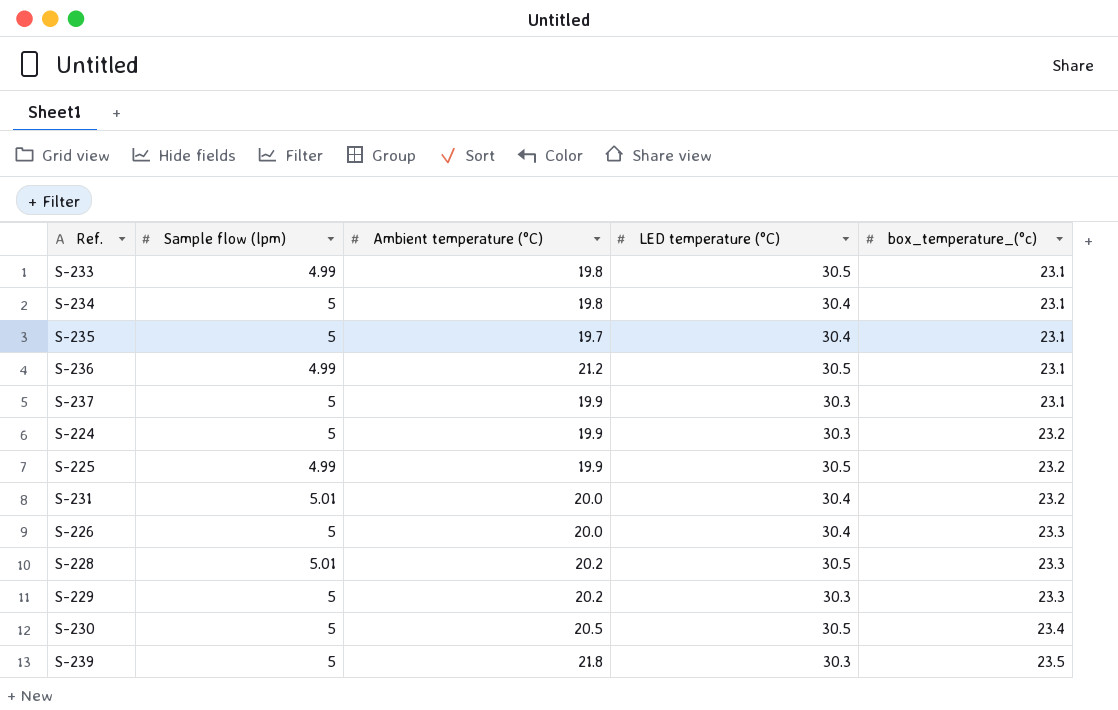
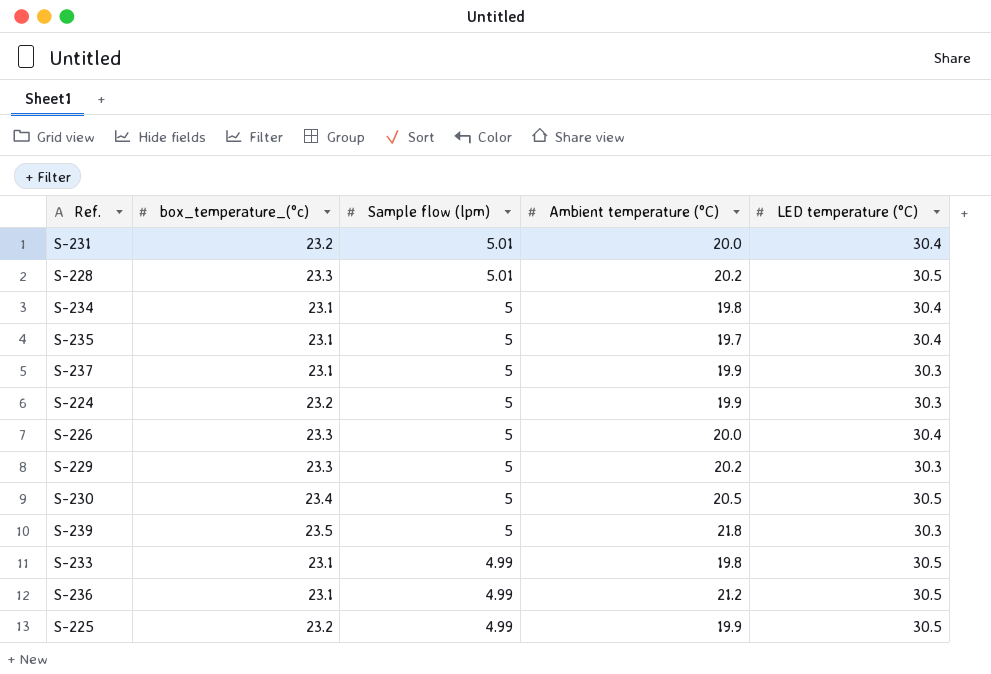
row order: box_temperature_(°c) ascending -> Sample flow (lpm) descending
column box_temperature_(°c) | position: 5 -> 2

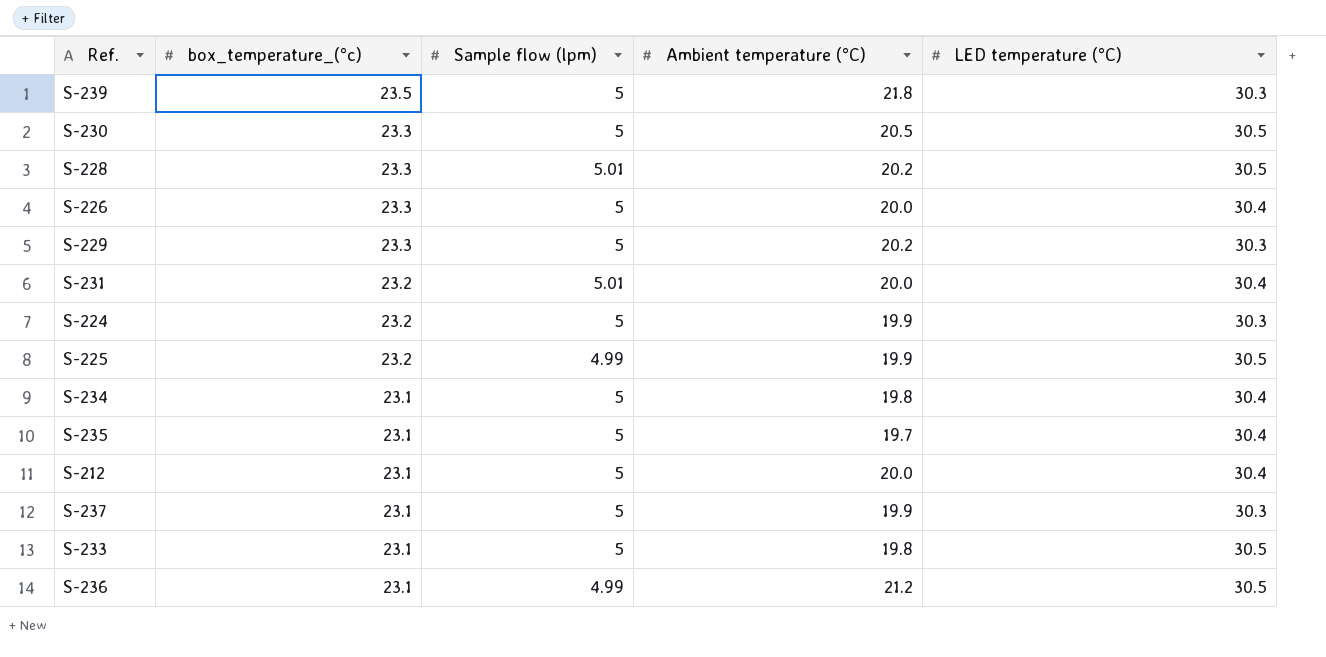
row order: Sample flow (lpm) descending -> box_temperature_(°c) descending
S-230 | box_temperature_(°c): 23.4 -> 23.3
row S-212: none -> 23.1 | 5 | 20.0 | 30.4
S-233 | Sample flow (lpm): 4.99 -> 5

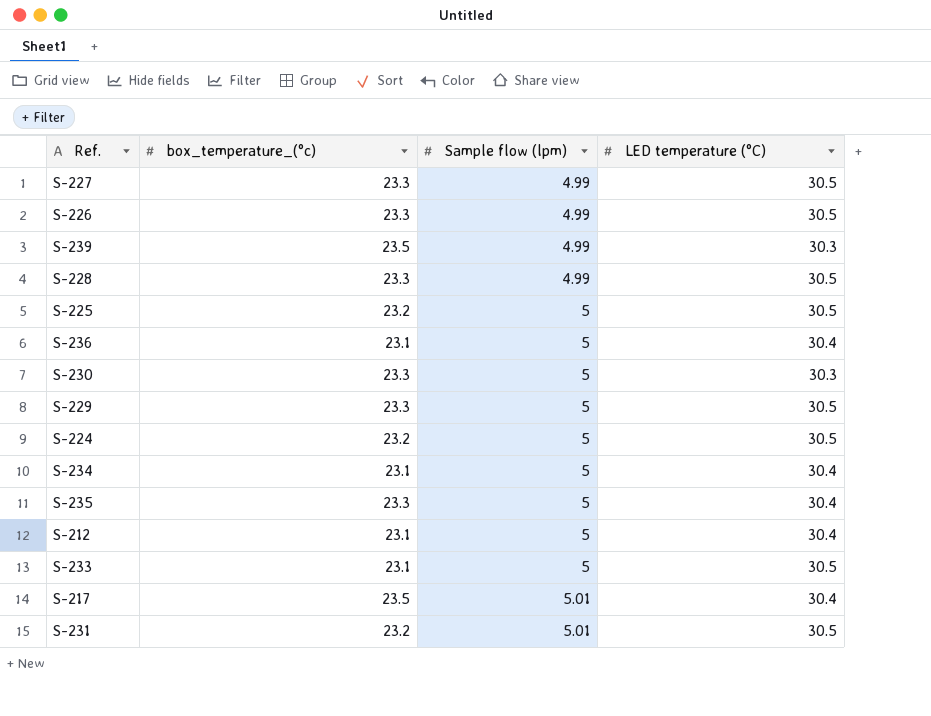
row order: box_temperature_(°c) descending -> Sample flow (lpm) ascending
column Ambient temperature (°C) | position: 4 -> none
row S-237: 23.1 | 5 | 19.9 | 30.3 -> none
row S-227: none -> 23.3 | 4.99 | 30.5
S-226 | Sample flow (lpm): 5 -> 4.99
S-226 | LED temperature (°C): 30.4 -> 30.5
S-239 | Sample flow (lpm): 5 -> 4.99
S-228 | Sample flow (lpm): 5.01 -> 4.99
S-225 | Sample flow (lpm): 4.99 -> 5
S-236 | Sample flow (lpm): 4.99 -> 5
S-236 | LED temperature (°C): 30.5 -> 30.4
S-230 | LED temperature (°C): 30.5 -> 30.3
S-229 | LED temperature (°C): 30.3 -> 30.5
S-224 | LED temperature (°C): 30.3 -> 30.5
S-235 | box_temperature_(°c): 23.1 -> 23.3
row S-217: none -> 23.5 | 5.01 | 30.4
S-231 | LED temperature (°C): 30.4 -> 30.5

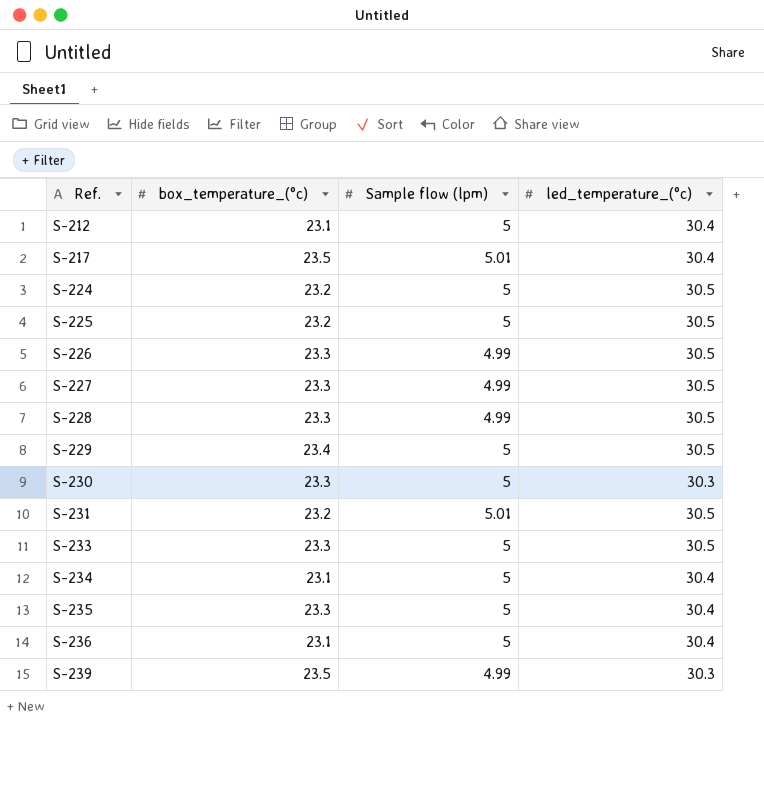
row order: Sample flow (lpm) ascending -> Ref. ascending
column name: LED temperature (°C) -> led_temperature_(°c)
S-229 | box_temperature_(°c): 23.3 -> 23.4
S-233 | box_temperature_(°c): 23.1 -> 23.3

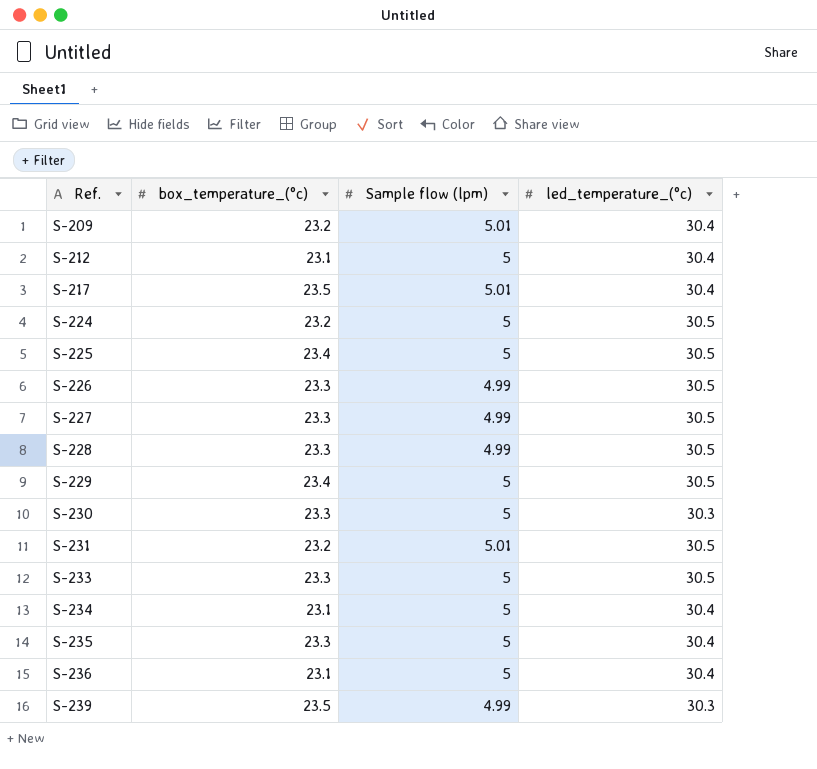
row S-209: none -> 23.2 | 5.01 | 30.4
S-225 | box_temperature_(°c): 23.2 -> 23.4

